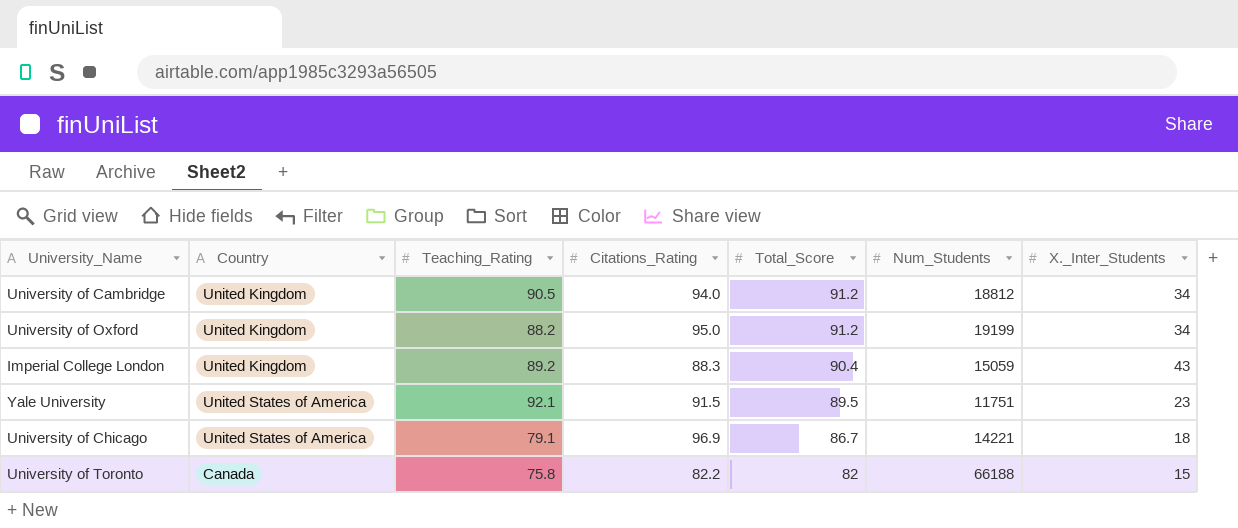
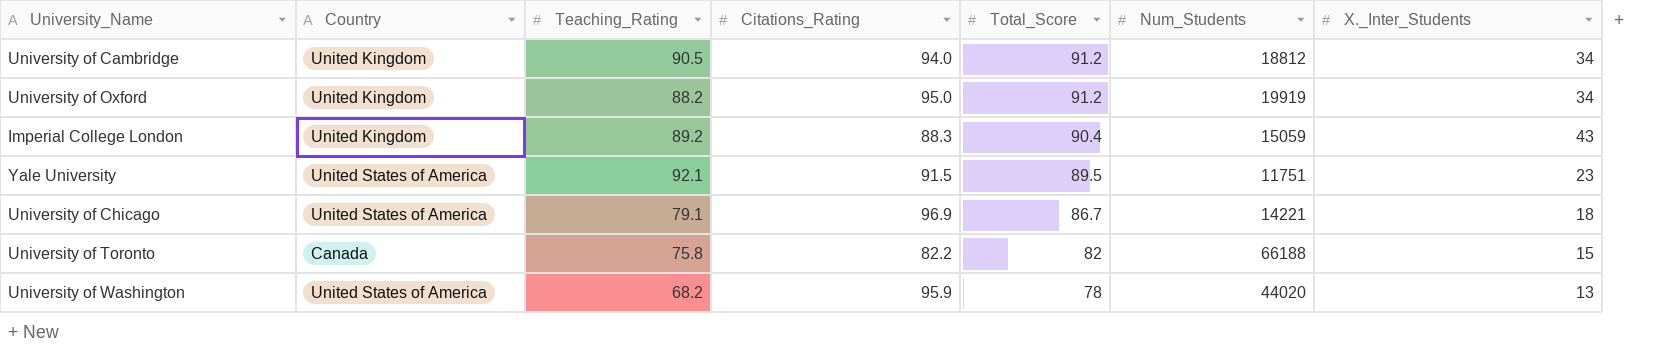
University of Oxford | Num_Students: 19199 -> 19919
row University of Washington: none -> United States of America | 68.2 | 95.9 | 78 | 44020 | 13

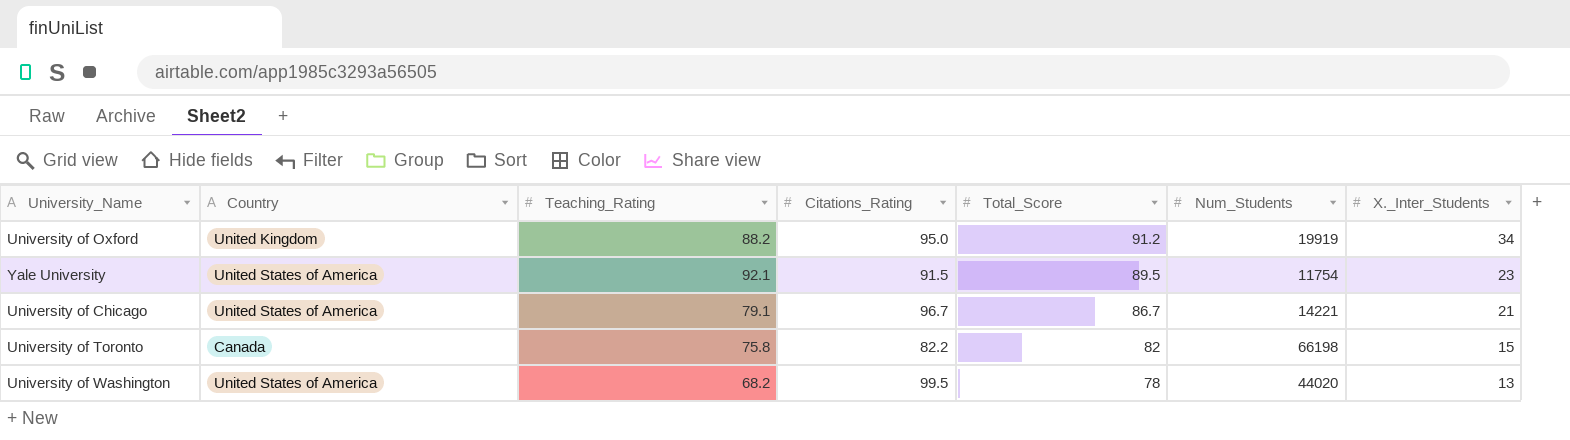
row University of Cambridge: United Kingdom | 90.5 | 94.0 | 91.2 | 18812 | 34 -> none
row Imperial College London: United Kingdom | 89.2 | 88.3 | 90.4 | 15059 | 43 -> none
Yale University | Num_Students: 11751 -> 11754
University of Chicago | Citations_Rating: 96.9 -> 96.7
University of Chicago | X._Inter_Students: 18 -> 21
University of Toronto | Num_Students: 66188 -> 66198
University of Washington | Citations_Rating: 95.9 -> 99.5

